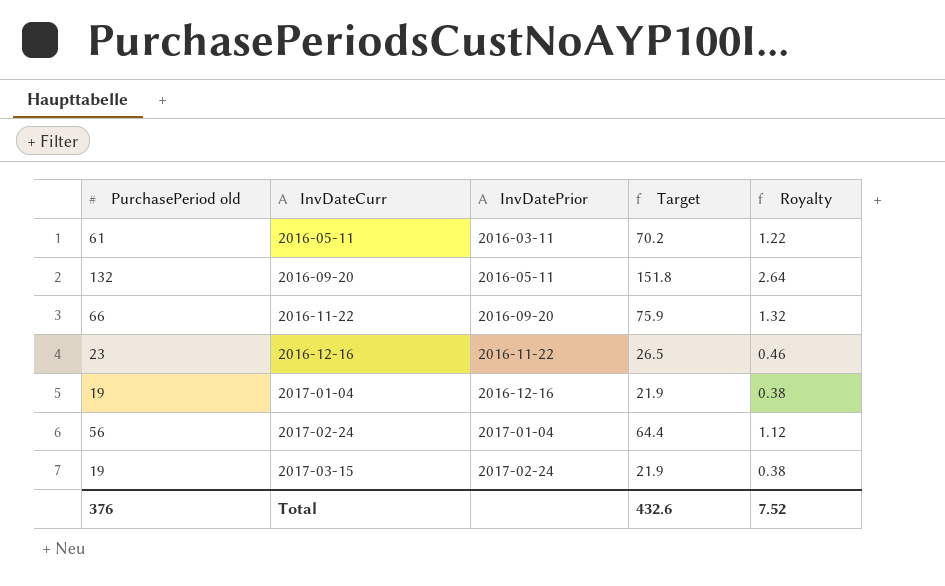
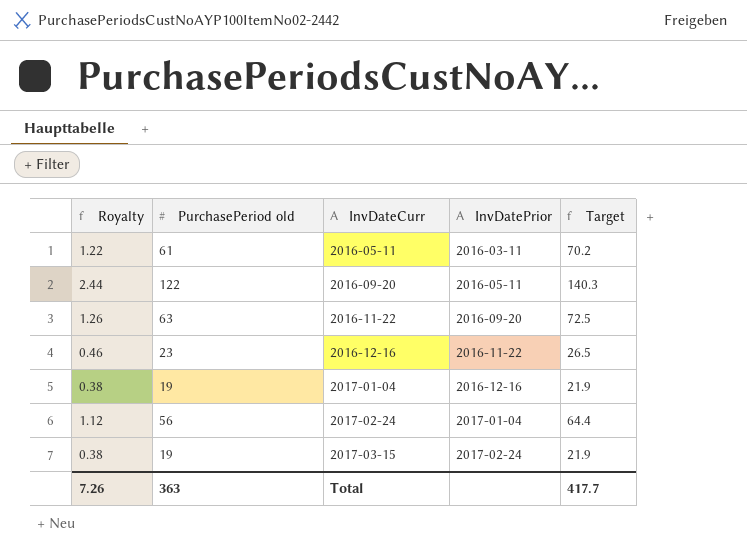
column Royalty | position: 5 -> 1
2016-09-20 | Royalty: 2.64 -> 2.44
2016-09-20 | PurchasePeriod old: 132 -> 122
2016-09-20 | Target: 151.8 -> 140.3
2016-11-22 | Royalty: 1.32 -> 1.26
2016-11-22 | PurchasePeriod old: 66 -> 63
2016-11-22 | Target: 75.9 -> 72.5
Total | Royalty: 7.52 -> 7.26
Total | PurchasePeriod old: 376 -> 363
Total | Target: 432.6 -> 417.7

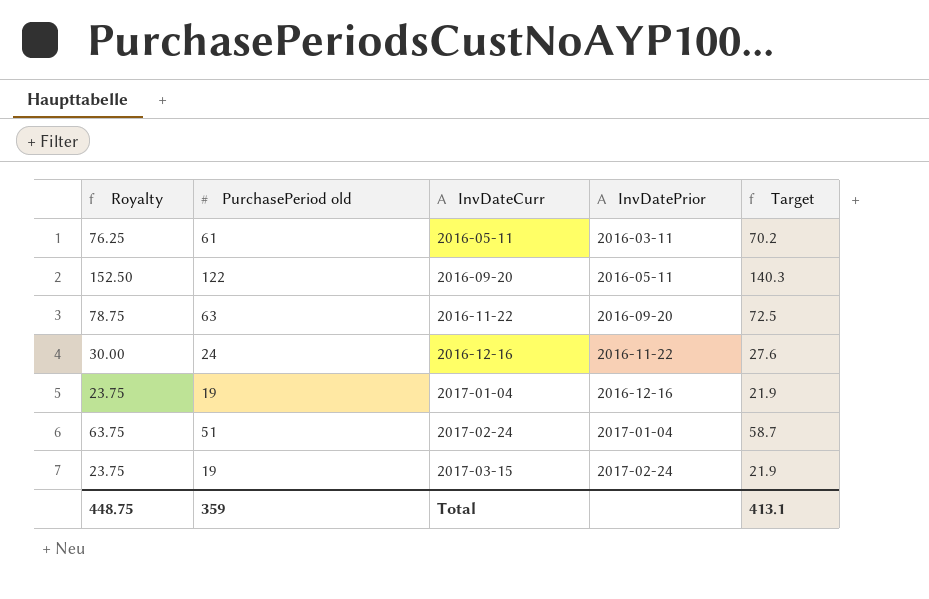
column Royalty | formula: [PurchasePeriod old] * 0.02 -> [PurchasePeriod old] * 1.25
2016-12-16 | PurchasePeriod old: 23 -> 24
2016-12-16 | Target: 26.5 -> 27.6
2017-02-24 | PurchasePeriod old: 56 -> 51
2017-02-24 | Target: 64.4 -> 58.7
Total | Royalty: 7.26 -> 448.75
Total | PurchasePeriod old: 363 -> 359
Total | Target: 417.7 -> 413.1

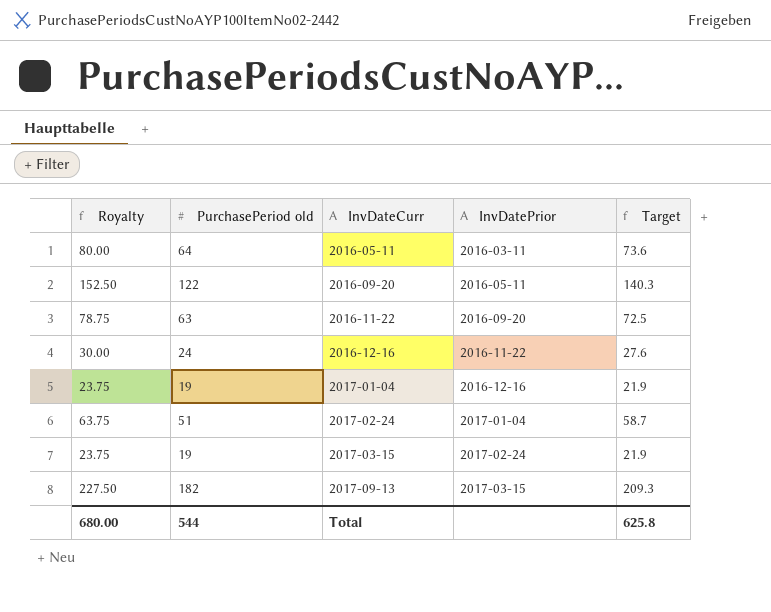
2016-05-11 | Royalty: 76.25 -> 80.00
2016-05-11 | PurchasePeriod old: 61 -> 64
2016-05-11 | Target: 70.2 -> 73.6
row 2017-09-13: none -> 227.50 | 182 | 2017-03-15 | 209.3
Total | Royalty: 448.75 -> 680.00
Total | PurchasePeriod old: 359 -> 544
Total | Target: 413.1 -> 625.8

